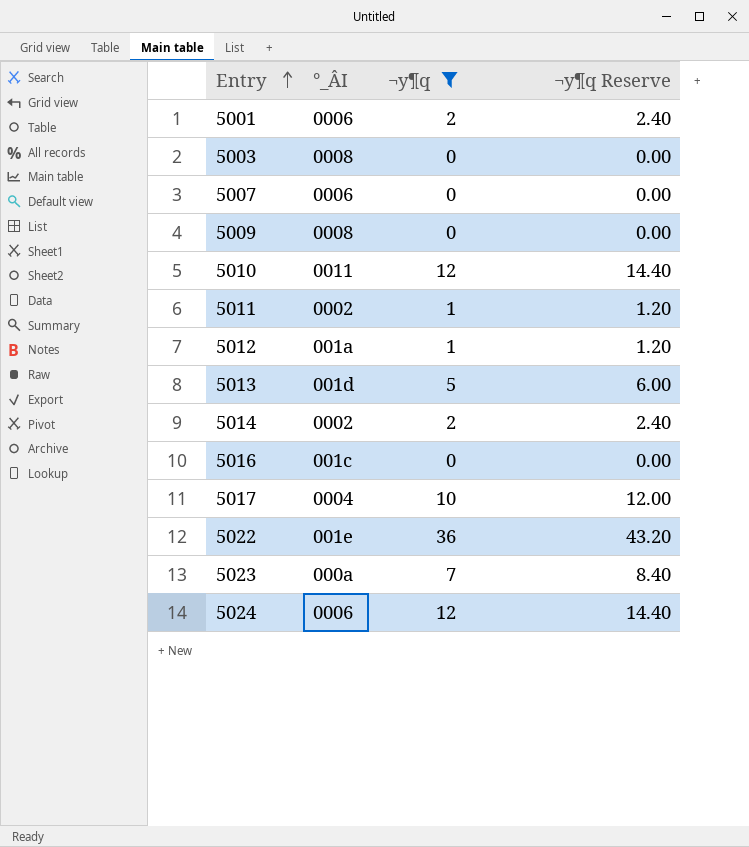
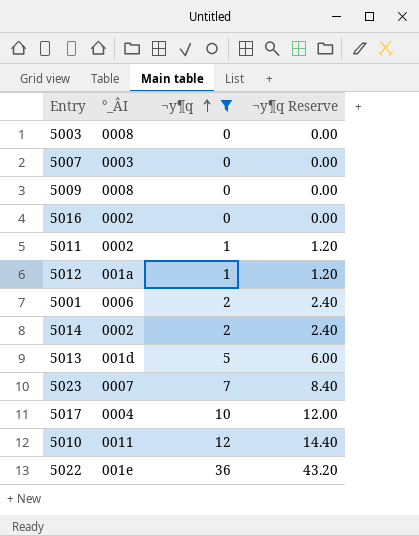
row order: Entry ascending -> ¬y¶q ascending
row 5024: 0006 | 12 | 14.40 -> none
5007 | °_ÂI: 0006 -> 0003
5016 | °_ÂI: 001c -> 0002
5023 | °_ÂI: 000a -> 0007

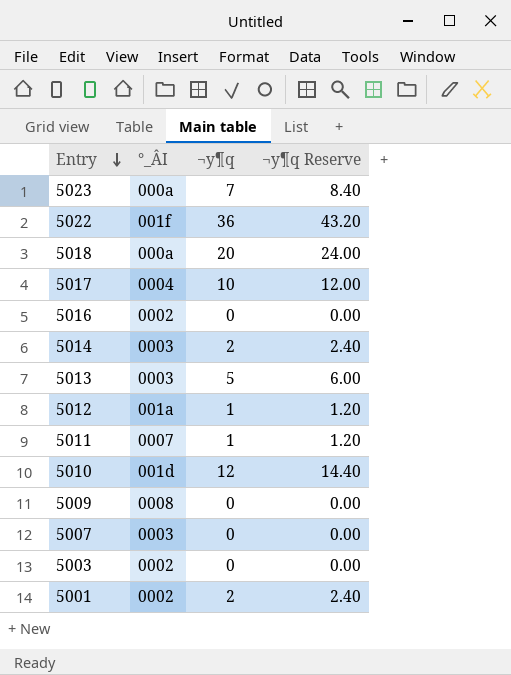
filter: ¬y¶q != 20 -> none
row order: ¬y¶q ascending -> Entry descending
5023 | °_ÂI: 0007 -> 000a
5022 | °_ÂI: 001e -> 001f
5014 | °_ÂI: 0002 -> 0003
5013 | °_ÂI: 001d -> 0003
5011 | °_ÂI: 0002 -> 0007
5010 | °_ÂI: 0011 -> 001d
5003 | °_ÂI: 0008 -> 0002
5001 | °_ÂI: 0006 -> 0002

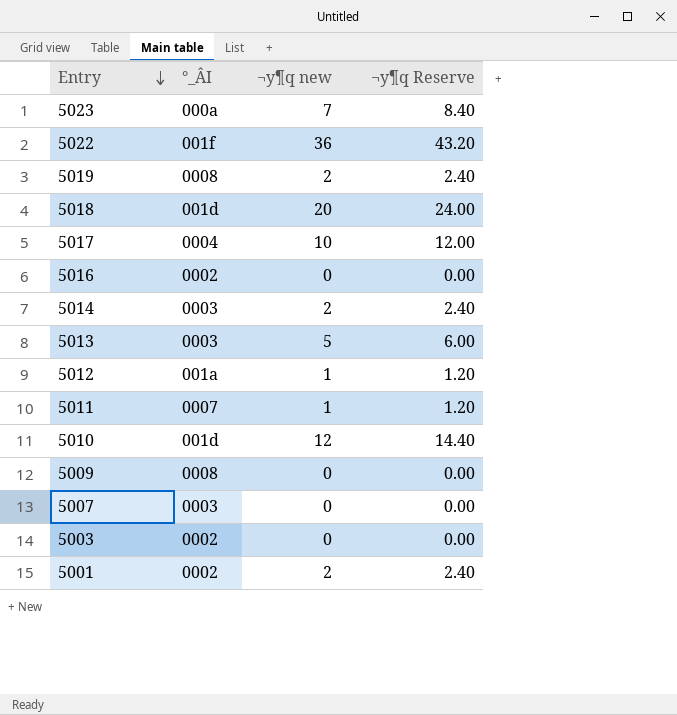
column name: ¬y¶q -> ¬y¶q new
row 5019: none -> 0008 | 2 | 2.40
5018 | °_ÂI: 000a -> 001d

